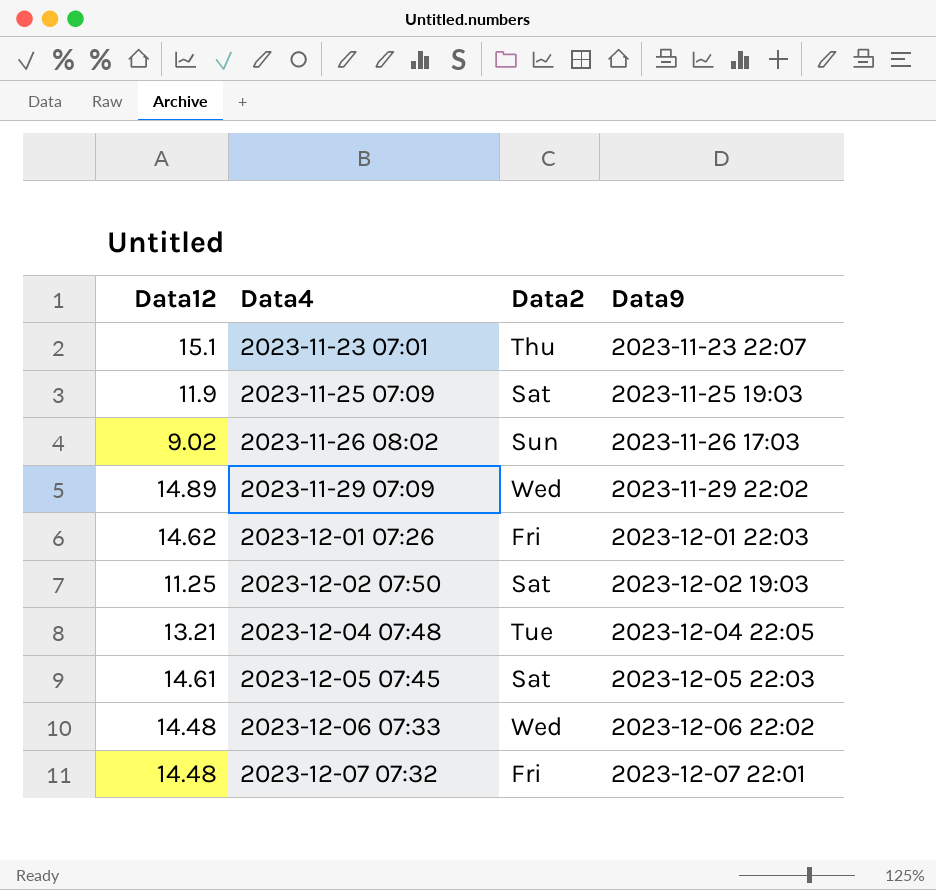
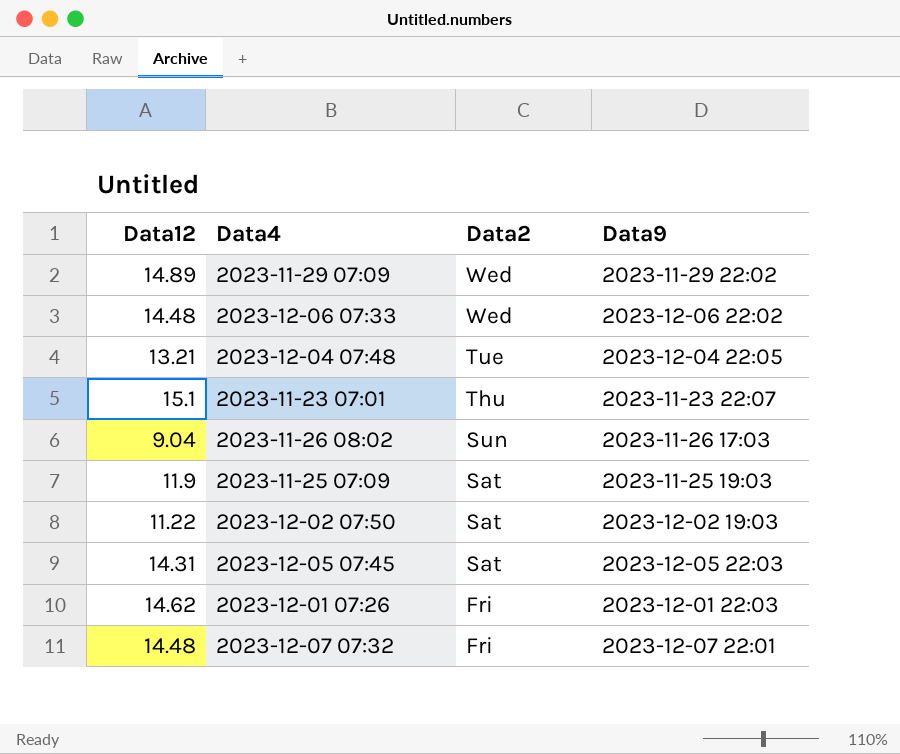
row order: Data4 ascending -> Data2 descending
2023-11-26 08:02 | Data12: 9.02 -> 9.04
2023-12-02 07:50 | Data12: 11.25 -> 11.22
2023-12-05 07:45 | Data12: 14.61 -> 14.31

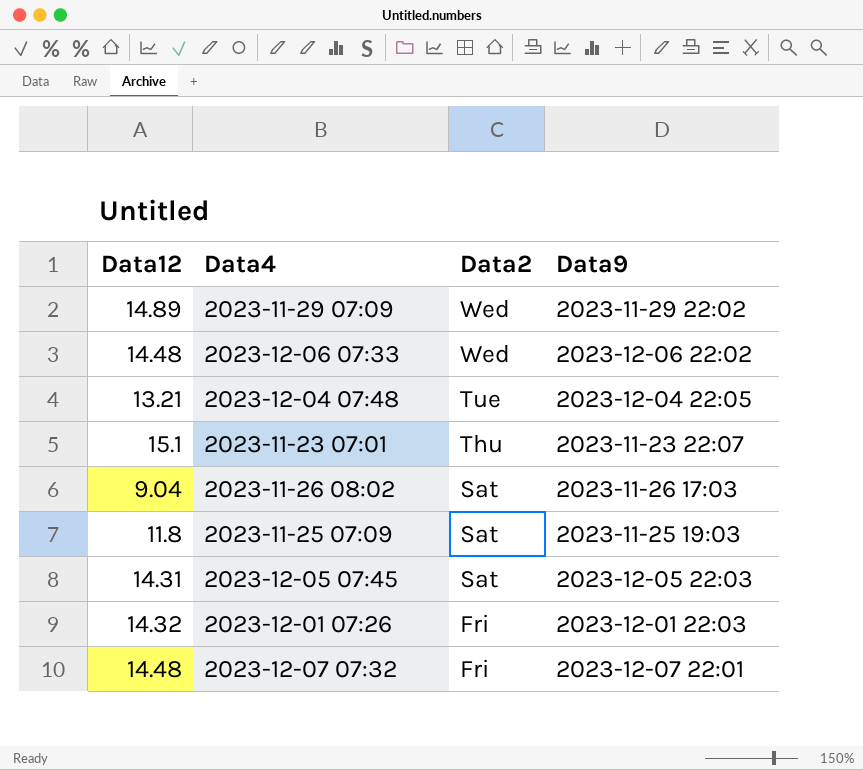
row 2023-12-02 07:50: 11.22 | Sat | 2023-12-02 19:03 -> none
2023-11-26 08:02 | Data2: Sun -> Sat
2023-11-25 07:09 | Data12: 11.9 -> 11.8
2023-12-01 07:26 | Data12: 14.62 -> 14.32

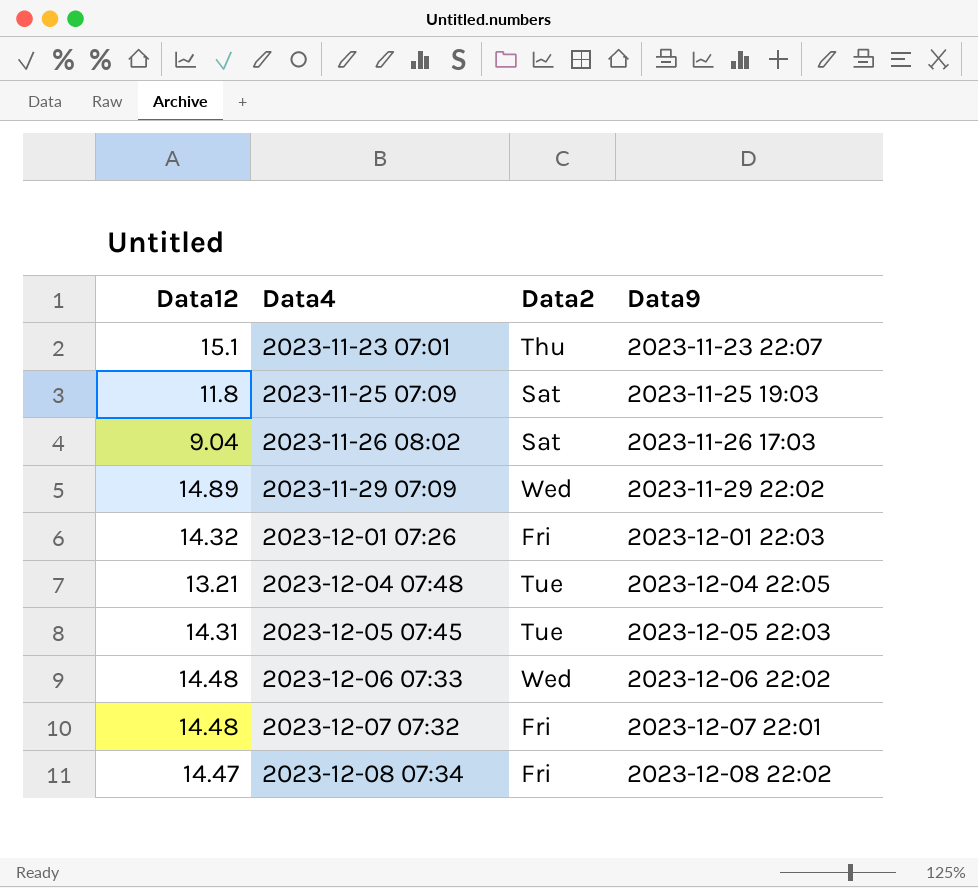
row order: Data2 descending -> Data4 ascending
2023-12-05 07:45 | Data2: Sat -> Tue
row 2023-12-08 07:34: none -> 14.47 | Fri | 2023-12-08 22:02

